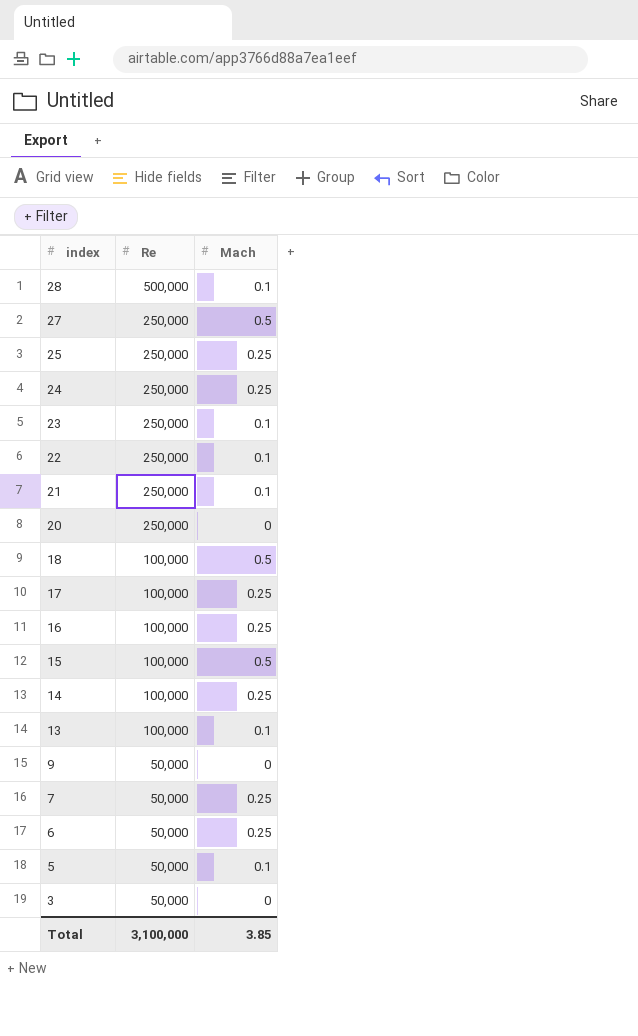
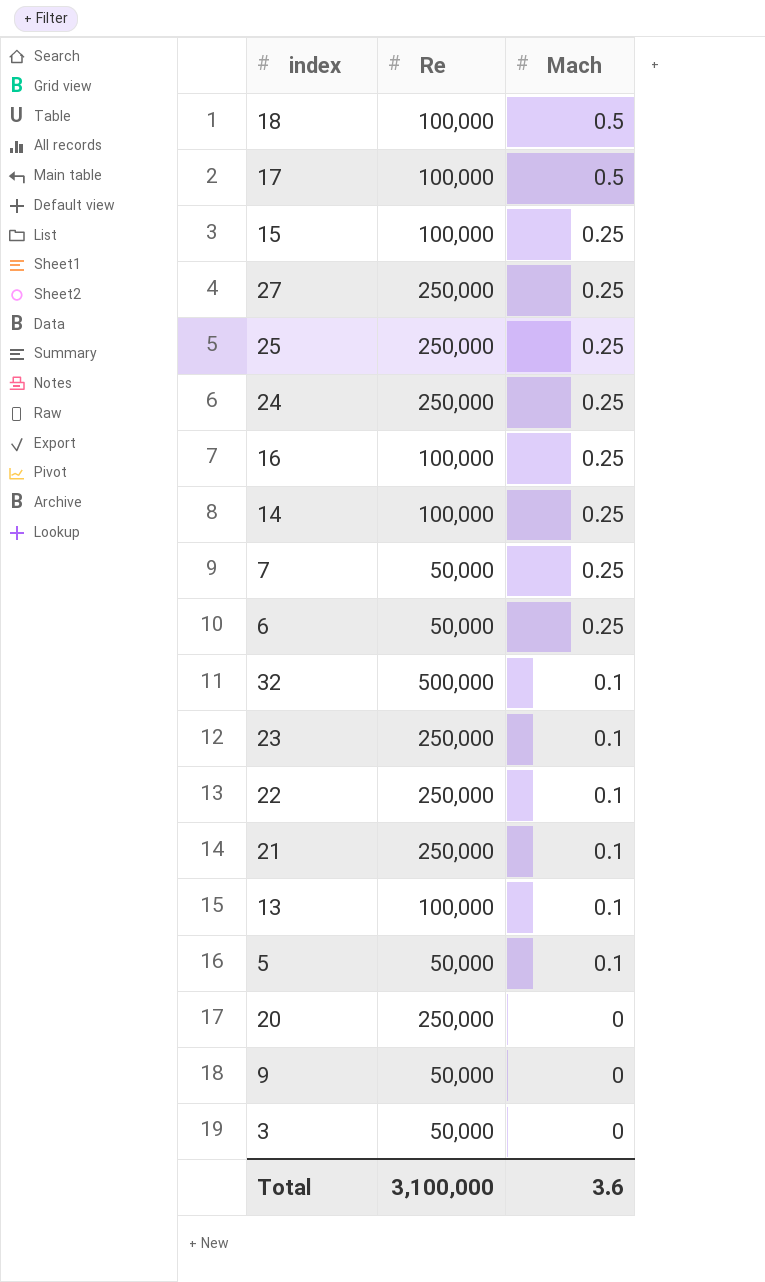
row order: index descending -> Mach descending
row 28: 500,000 | 0.1 -> none
17 | Mach: 0.25 -> 0.5
15 | Mach: 0.5 -> 0.25
27 | Mach: 0.5 -> 0.25
row 32: none -> 500,000 | 0.1
Total | Mach: 3.85 -> 3.6

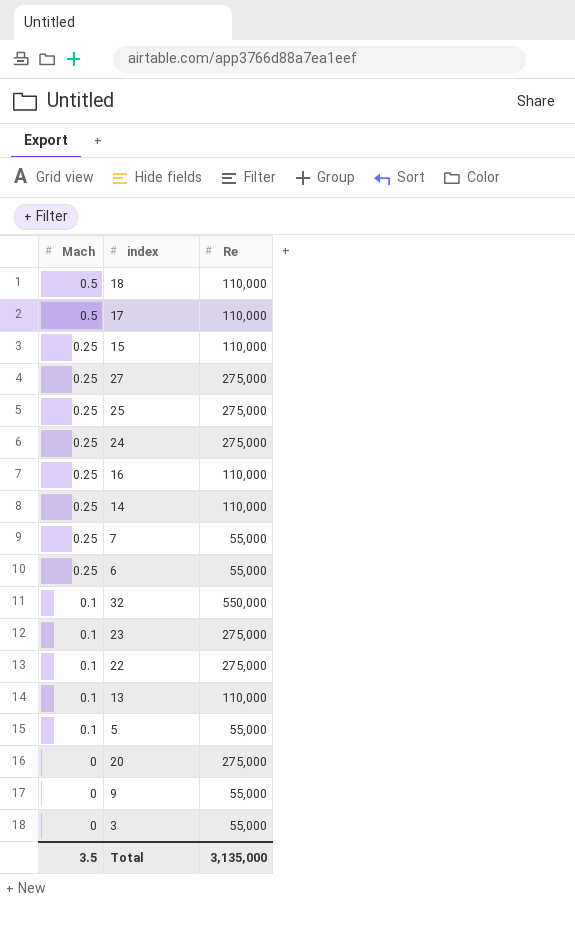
column Mach | position: 3 -> 1
row 21: 250,000 | 0.1 -> none
18 | Re: 100,000 -> 110,000
17 | Re: 100,000 -> 110,000
15 | Re: 100,000 -> 110,000
27 | Re: 250,000 -> 275,000
25 | Re: 250,000 -> 275,000
24 | Re: 250,000 -> 275,000
16 | Re: 100,000 -> 110,000
14 | Re: 100,000 -> 110,000
7 | Re: 50,000 -> 55,000
6 | Re: 50,000 -> 55,000
32 | Re: 500,000 -> 550,000
23 | Re: 250,000 -> 275,000
22 | Re: 250,000 -> 275,000
13 | Re: 100,000 -> 110,000
5 | Re: 50,000 -> 55,000
20 | Re: 250,000 -> 275,000
9 | Re: 50,000 -> 55,000
3 | Re: 50,000 -> 55,000
Total | Mach: 3.6 -> 3.5
Total | Re: 3,100,000 -> 3,135,000

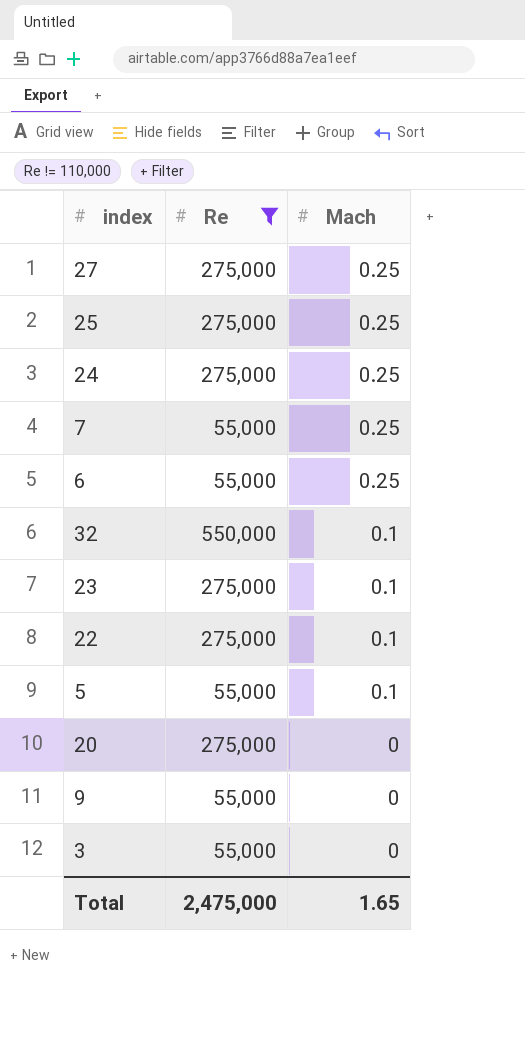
filter: none -> Re != 110,000
column Mach | position: 1 -> 3
Total | Re: 3,135,000 -> 2,475,000
Total | Mach: 3.5 -> 1.65

